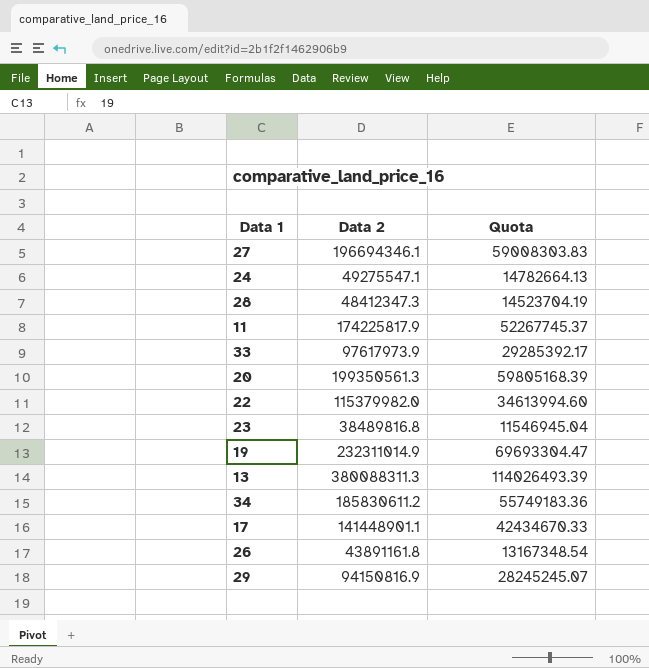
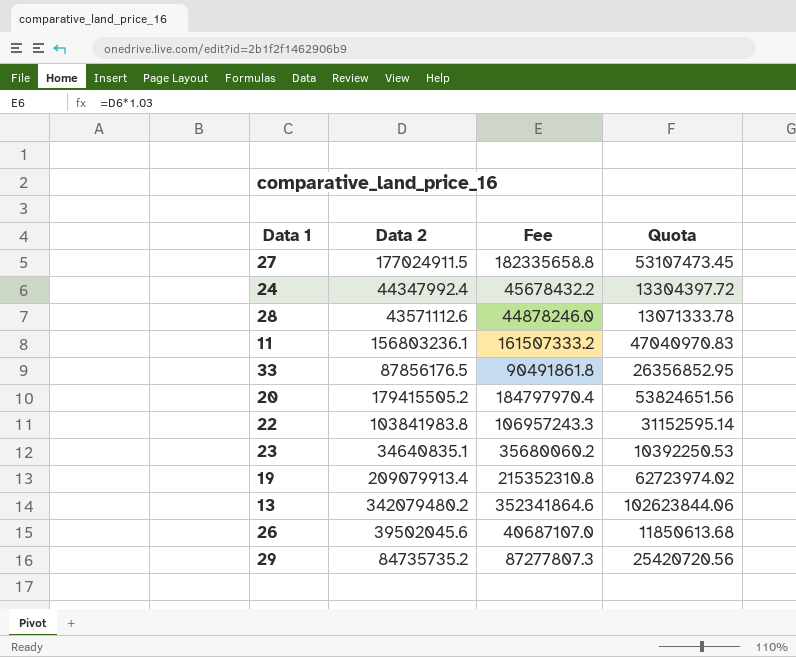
column Fee | formula: none -> [Data 2] * 1.03
row 34: 185830611.2 | 55749183.36 -> none
row 17: 141448901.1 | 42434670.33 -> none
27 | Data 2: 196694346.1 -> 177024911.5
27 | Quota: 59008303.83 -> 53107473.45
24 | Data 2: 49275547.1 -> 44347992.4
24 | Quota: 14782664.13 -> 13304397.72
28 | Data 2: 48412347.3 -> 43571112.6
28 | Quota: 14523704.19 -> 13071333.78
11 | Data 2: 174225817.9 -> 156803236.1
11 | Quota: 52267745.37 -> 47040970.83
33 | Data 2: 97617973.9 -> 87856176.5
33 | Quota: 29285392.17 -> 26356852.95
20 | Data 2: 199350561.3 -> 179415505.2
20 | Quota: 59805168.39 -> 53824651.56
22 | Data 2: 115379982.0 -> 103841983.8
22 | Quota: 34613994.60 -> 31152595.14
23 | Data 2: 38489816.8 -> 34640835.1
23 | Quota: 11546945.04 -> 10392250.53
19 | Data 2: 232311014.9 -> 209079913.4
19 | Quota: 69693304.47 -> 62723974.02
13 | Data 2: 380088311.3 -> 342079480.2
13 | Quota: 114026493.39 -> 102623844.06
26 | Data 2: 43891161.8 -> 39502045.6
26 | Quota: 13167348.54 -> 11850613.68
29 | Data 2: 94150816.9 -> 84735735.2
29 | Quota: 28245245.07 -> 25420720.56

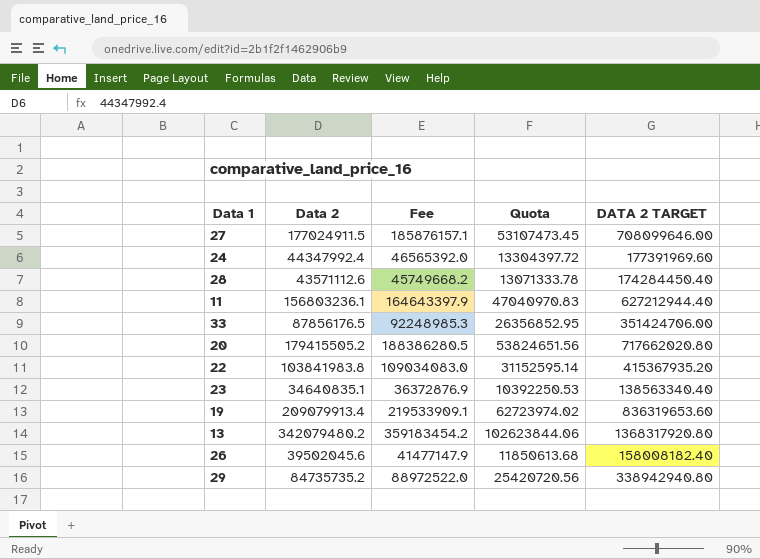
column Fee | formula: [Data 2] * 1.03 -> [Data 2] * 1.05
column DATA 2 TARGET | formula: none -> [Data 2] * 4

